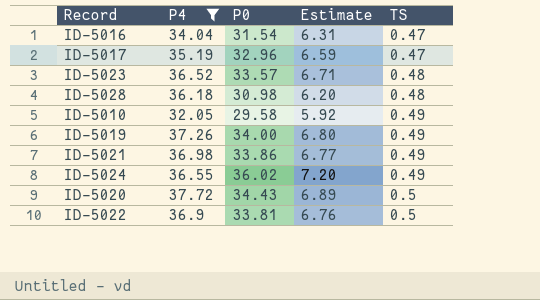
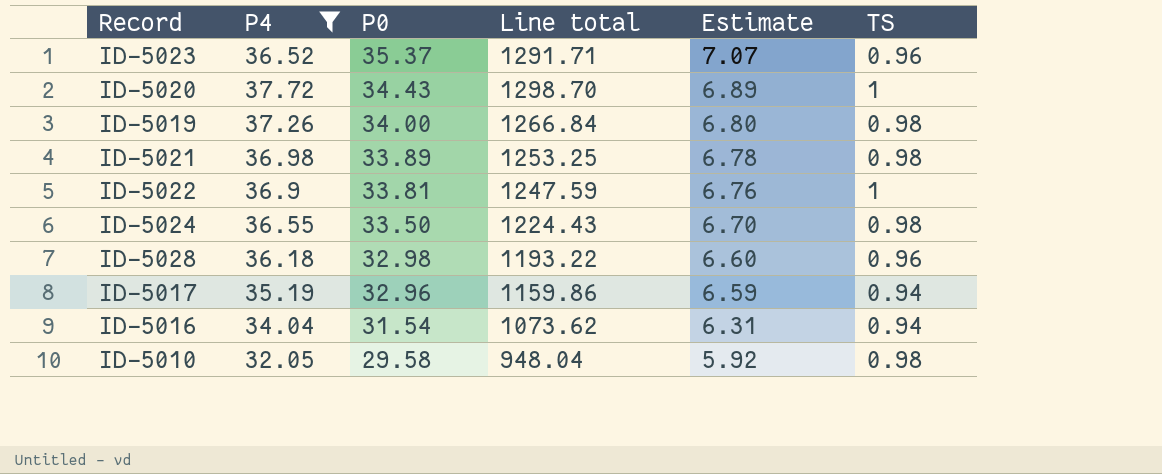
row order: TS ascending -> P0 descending
column Line total | formula: none -> [P4] * [P0]
ID-5023 | P0: 33.57 -> 35.37
ID-5023 | Estimate: 6.71 -> 7.07
ID-5023 | TS: 0.48 -> 0.96
ID-5020 | TS: 0.5 -> 1
ID-5019 | TS: 0.49 -> 0.98
ID-5021 | P0: 33.86 -> 33.89
ID-5021 | Estimate: 6.77 -> 6.78
ID-5021 | TS: 0.49 -> 0.98
ID-5022 | TS: 0.5 -> 1
ID-5024 | P0: 36.02 -> 33.50
ID-5024 | Estimate: 7.20 -> 6.70
ID-5024 | TS: 0.49 -> 0.98
ID-5028 | P0: 30.98 -> 32.98
ID-5028 | Estimate: 6.20 -> 6.60
ID-5028 | TS: 0.48 -> 0.96
ID-5017 | TS: 0.47 -> 0.94
ID-5016 | TS: 0.47 -> 0.94
ID-5010 | TS: 0.49 -> 0.98

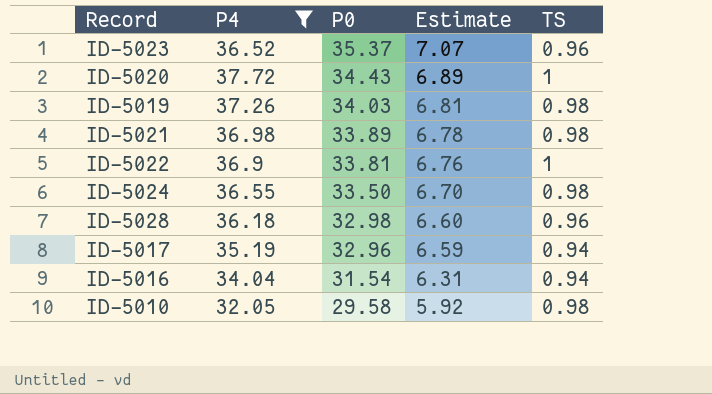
column Line total | formula: [P4] * [P0] -> none
ID-5019 | P0: 34.00 -> 34.03
ID-5019 | Estimate: 6.80 -> 6.81

